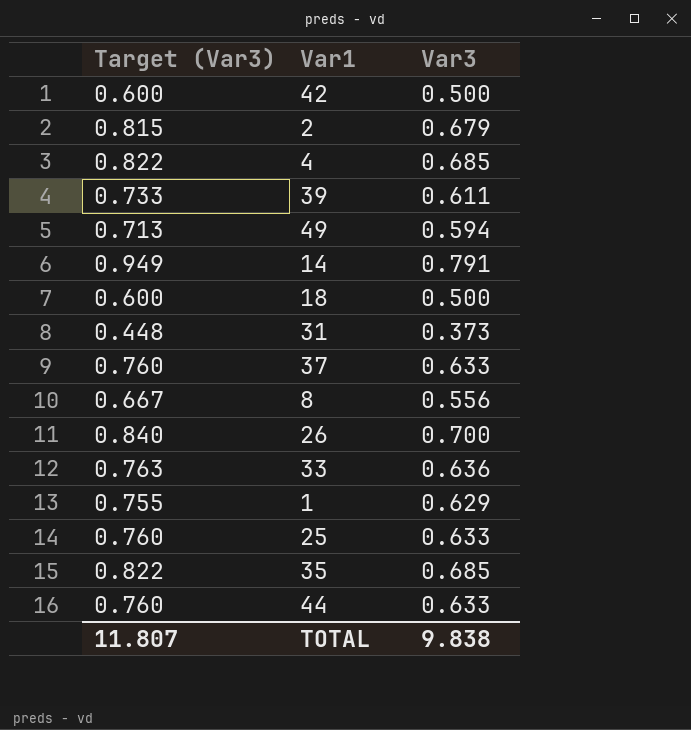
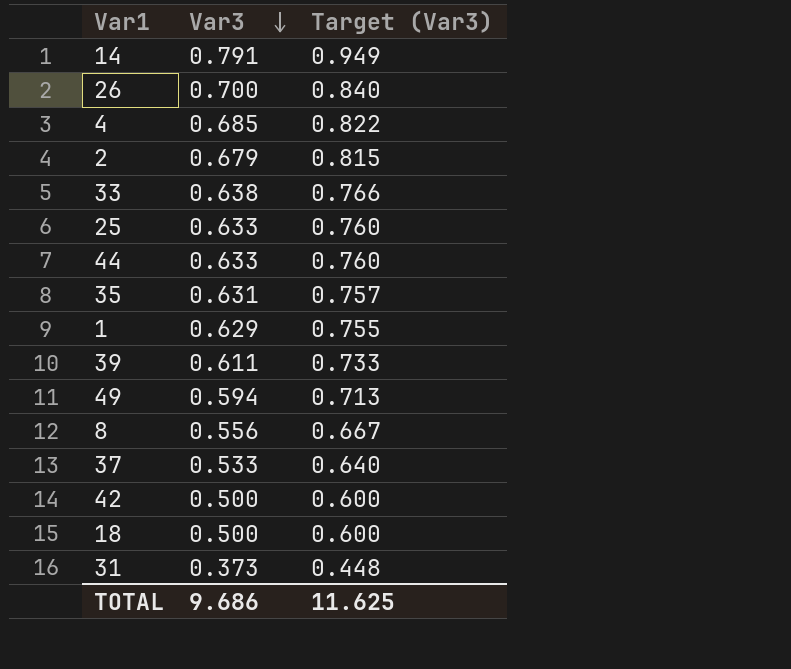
row order: none -> Var3 descending
column Target (Var3) | position: 1 -> 3
33 | Var3: 0.636 -> 0.638
33 | Target (Var3): 0.763 -> 0.766
35 | Var3: 0.685 -> 0.631
35 | Target (Var3): 0.822 -> 0.757
37 | Var3: 0.633 -> 0.533
37 | Target (Var3): 0.760 -> 0.640
TOTAL | Var3: 9.838 -> 9.686
TOTAL | Target (Var3): 11.807 -> 11.625

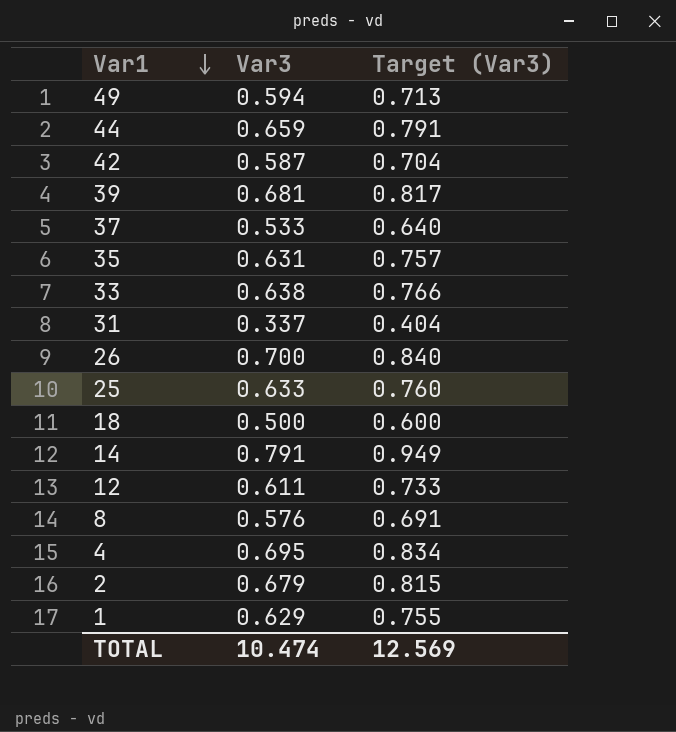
row order: Var3 descending -> Var1 descending
44 | Var3: 0.633 -> 0.659
44 | Target (Var3): 0.760 -> 0.791
42 | Var3: 0.500 -> 0.587
42 | Target (Var3): 0.600 -> 0.704
39 | Var3: 0.611 -> 0.681
39 | Target (Var3): 0.733 -> 0.817
31 | Var3: 0.373 -> 0.337
31 | Target (Var3): 0.448 -> 0.404
row 12: none -> 0.611 | 0.733
8 | Var3: 0.556 -> 0.576
8 | Target (Var3): 0.667 -> 0.691
4 | Var3: 0.685 -> 0.695
4 | Target (Var3): 0.822 -> 0.834
TOTAL | Var3: 9.686 -> 10.474
TOTAL | Target (Var3): 11.625 -> 12.569

